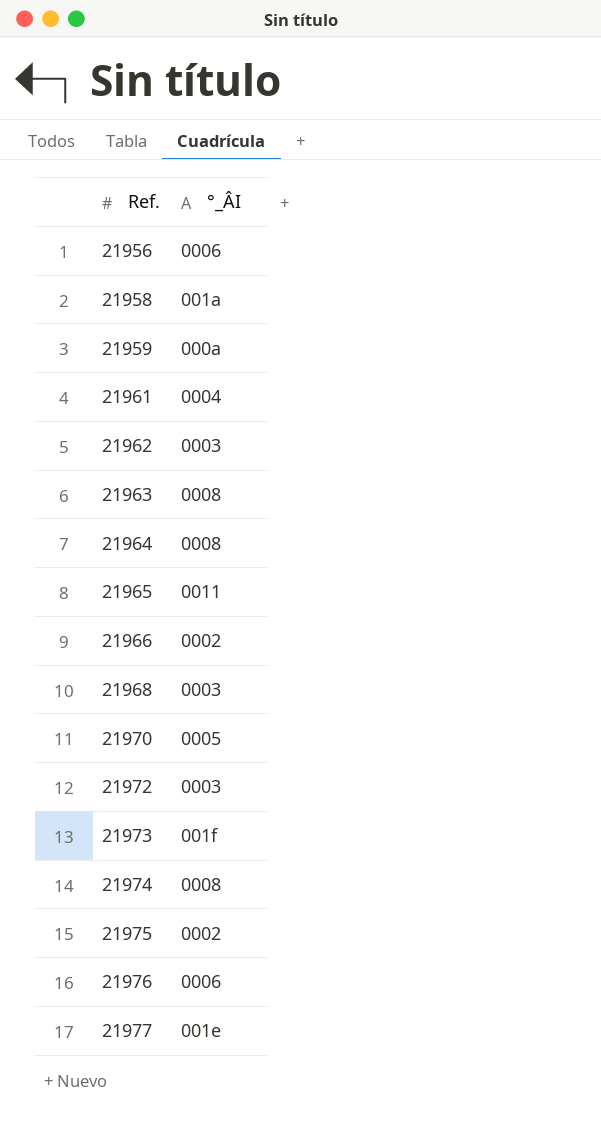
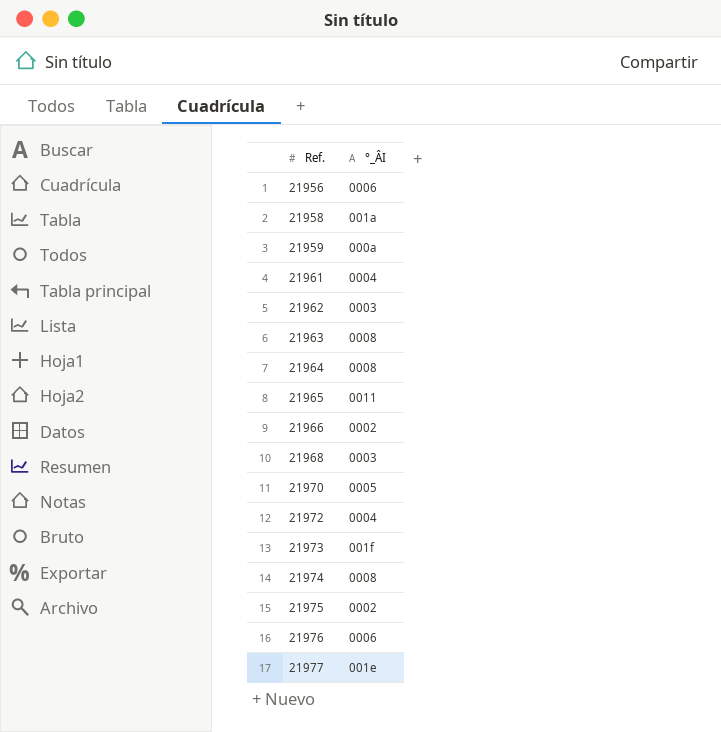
21972 | °_ÂI: 0003 -> 0004

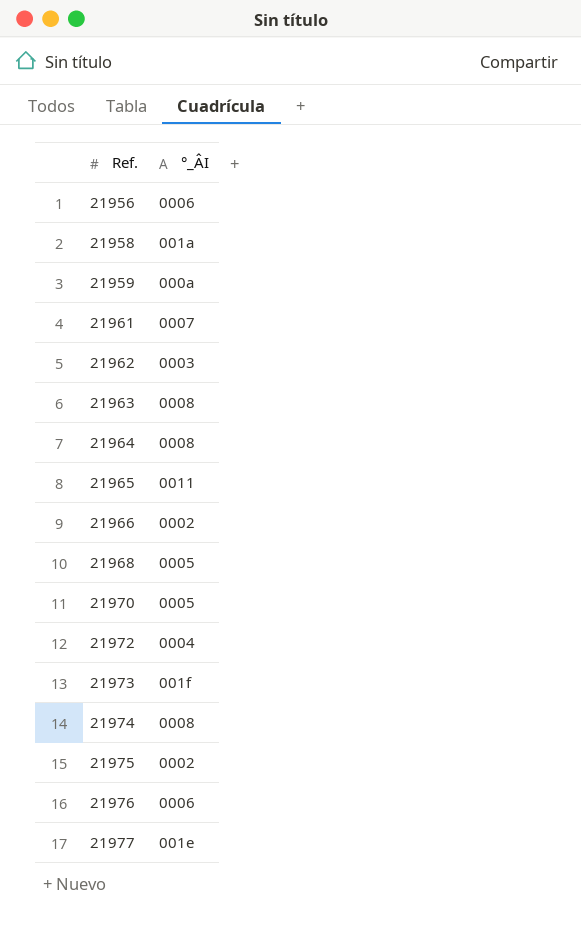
21961 | °_ÂI: 0004 -> 0007
21968 | °_ÂI: 0003 -> 0005

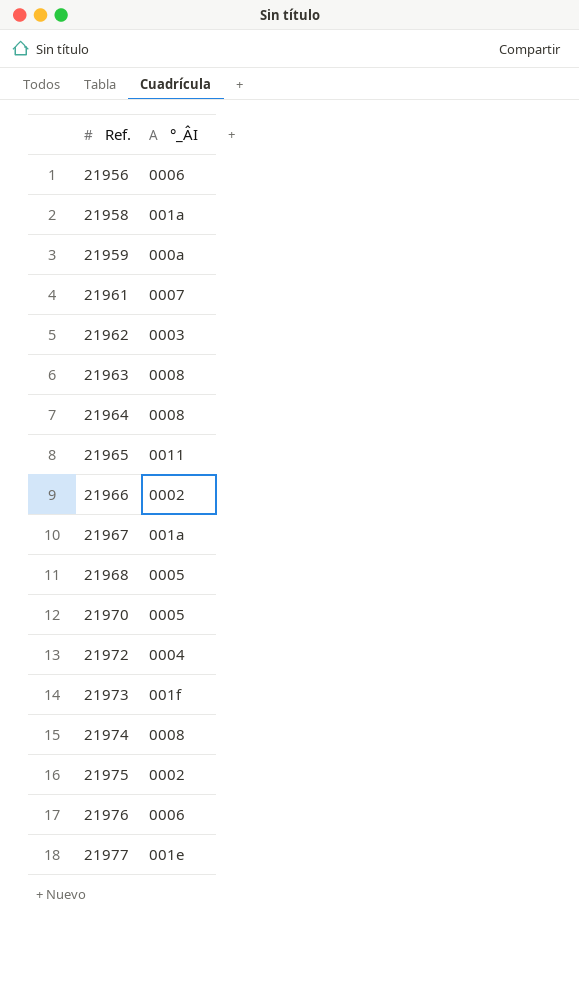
row 21967: none -> 001a

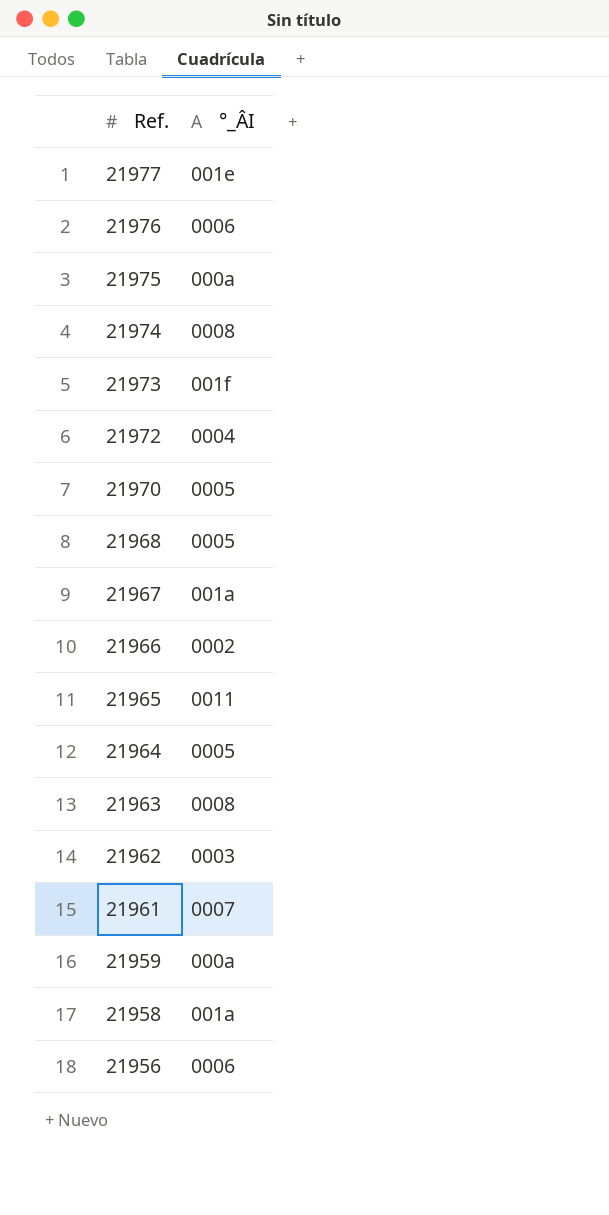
row order: Ref. ascending -> Ref. descending
21975 | °_ÂI: 0002 -> 000a
21964 | °_ÂI: 0008 -> 0005

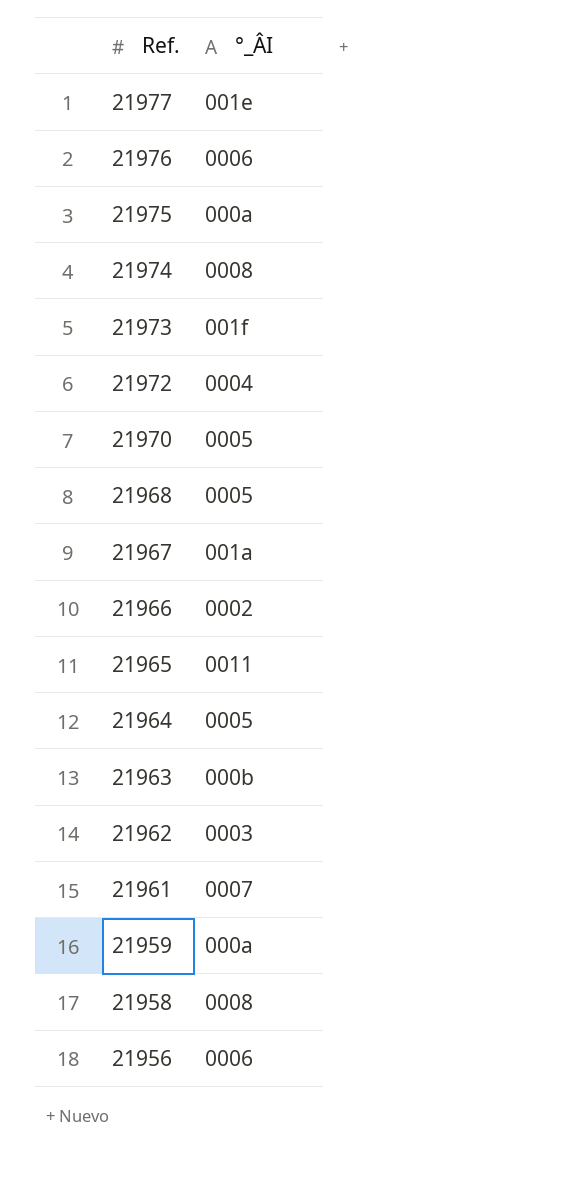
21963 | °_ÂI: 0008 -> 000b
21958 | °_ÂI: 001a -> 0008

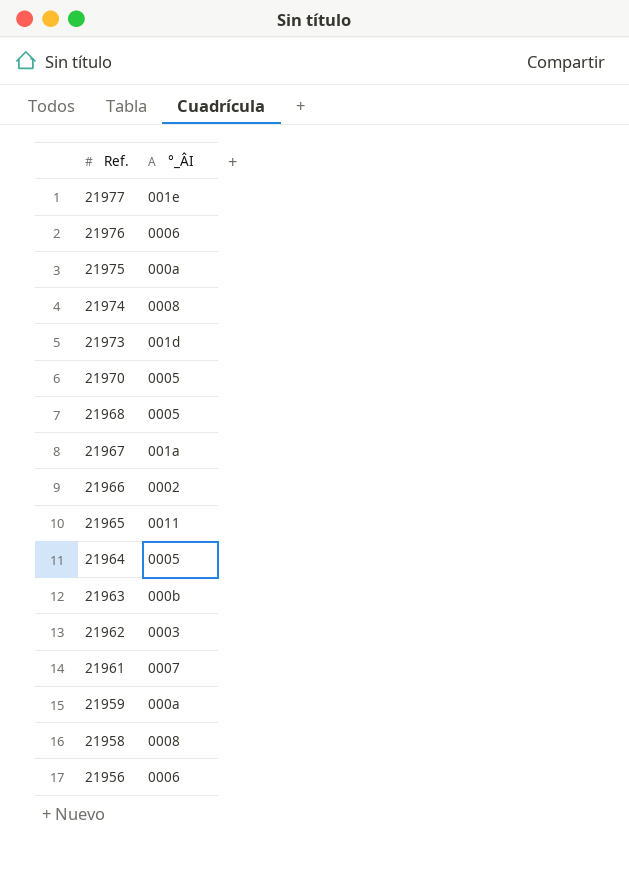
row 21972: 0004 -> none
21973 | °_ÂI: 001f -> 001d

